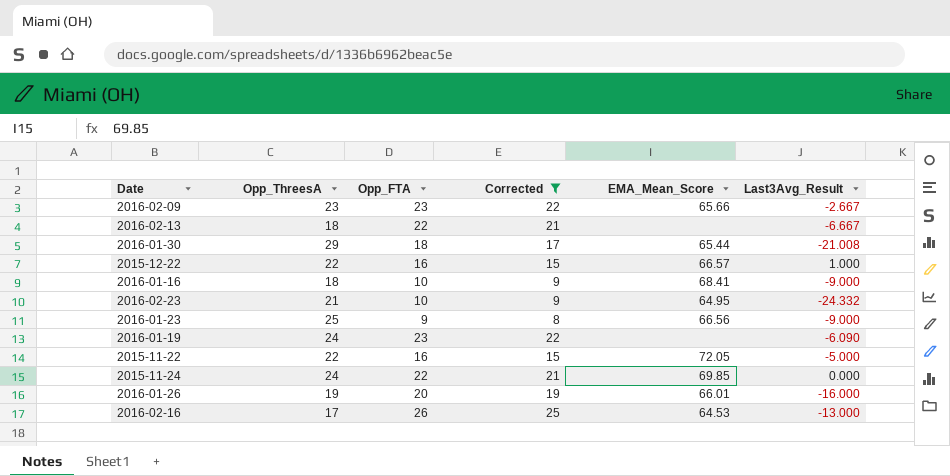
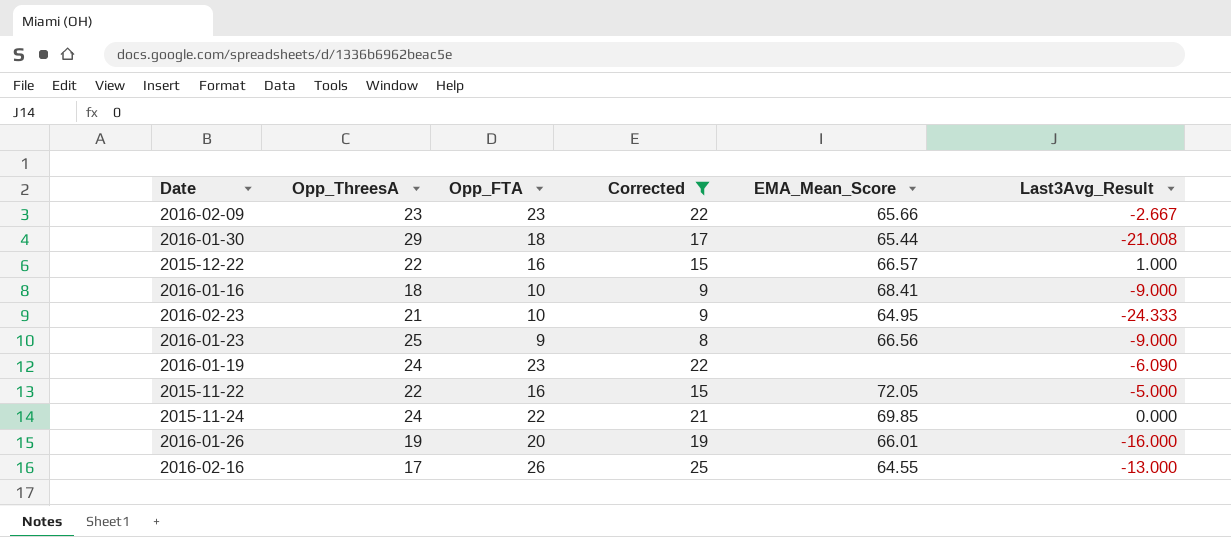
row 2016-02-13: 18 | 22 | 21 | none | -6.667 -> none
2016-02-23 | Last3Avg_Result: -24.332 -> -24.333
2016-02-16 | EMA_Mean_Score: 64.53 -> 64.55

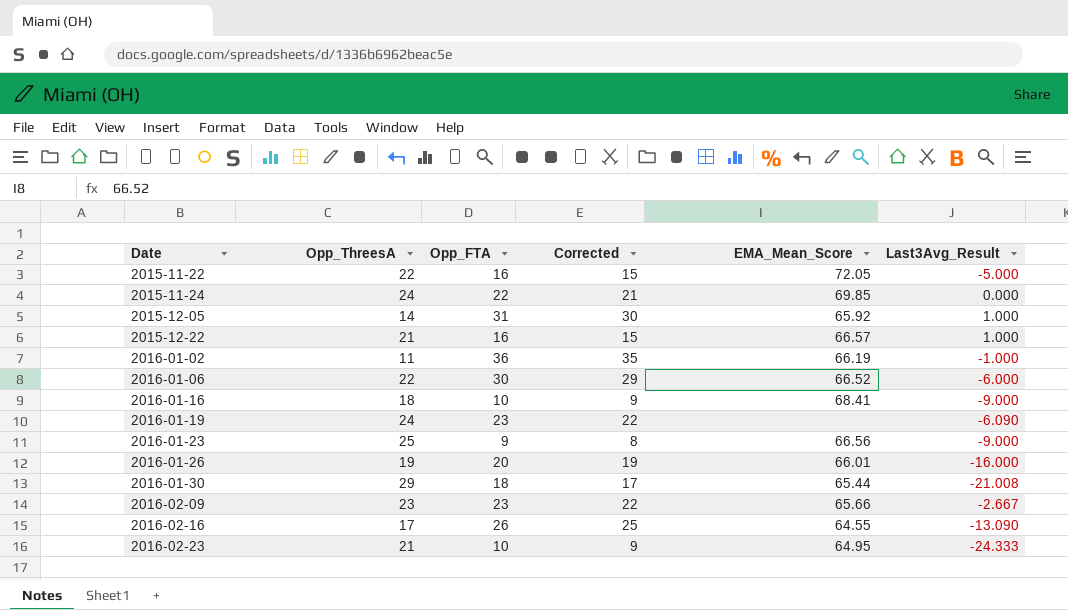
filter: Corrected <= 25 -> none
row order: none -> Date ascending
2015-12-22 | Opp_ThreesA: 22 -> 21
2016-02-16 | Last3Avg_Result: -13.000 -> -13.090

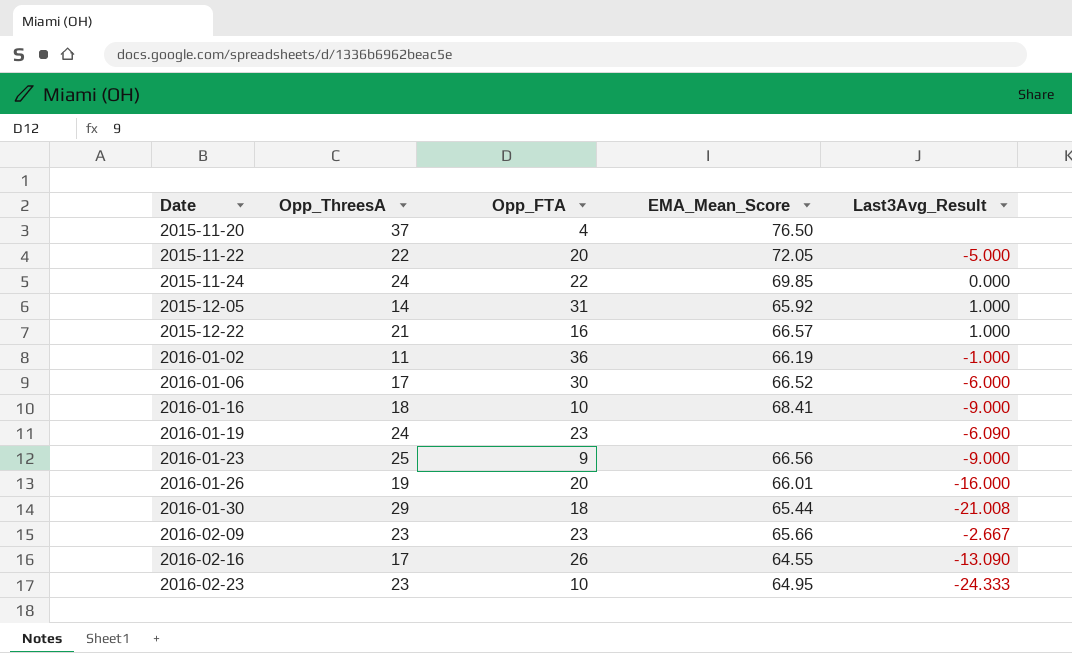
column Corrected | formula: [Opp_FTA] - 1 -> none
row 2015-11-20: none -> 37 | 4 | 76.50 | none
2015-11-22 | Opp_FTA: 16 -> 20
2016-01-06 | Opp_ThreesA: 22 -> 17
2016-02-23 | Opp_ThreesA: 21 -> 23

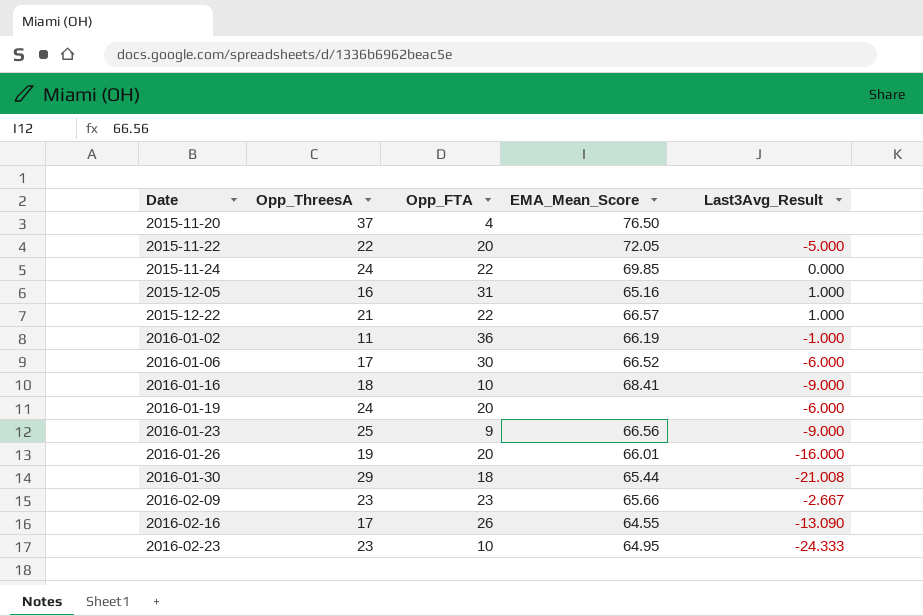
2015-12-05 | Opp_ThreesA: 14 -> 16
2015-12-05 | EMA_Mean_Score: 65.92 -> 65.16
2015-12-22 | Opp_FTA: 16 -> 22
2016-01-19 | Opp_FTA: 23 -> 20
2016-01-19 | Last3Avg_Result: -6.090 -> -6.000

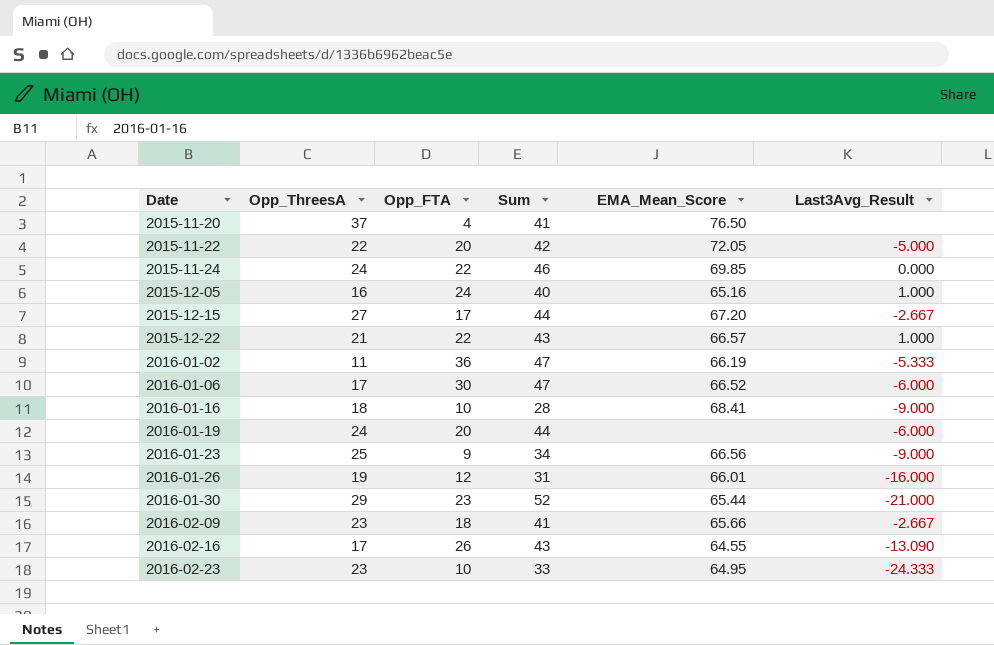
column Sum | formula: none -> [Opp_ThreesA] + [Opp_FTA]
2015-12-05 | Opp_FTA: 31 -> 24
row 2015-12-15: none -> 27 | 17 | 44 | 67.20 | -2.667
2016-01-02 | Last3Avg_Result: -1.000 -> -5.333
2016-01-26 | Opp_FTA: 20 -> 12
2016-01-30 | Opp_FTA: 18 -> 23
2016-01-30 | Last3Avg_Result: -21.008 -> -21.000
2016-02-09 | Opp_FTA: 23 -> 18

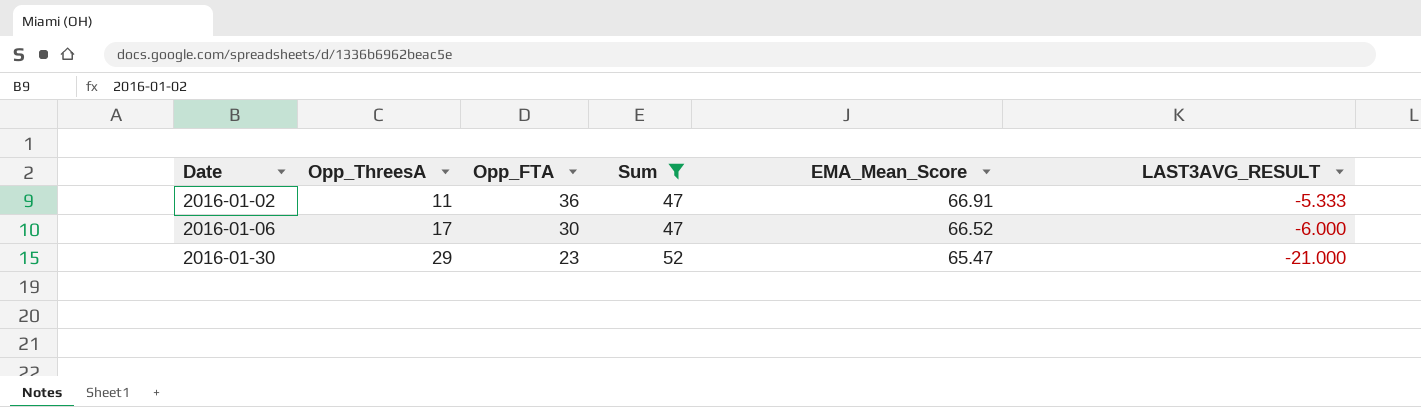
filter: none -> Sum >= 47
column name: Last3Avg_Result -> LAST3AVG_RESULT
2016-01-02 | EMA_Mean_Score: 66.19 -> 66.91
2016-01-30 | EMA_Mean_Score: 65.44 -> 65.47

